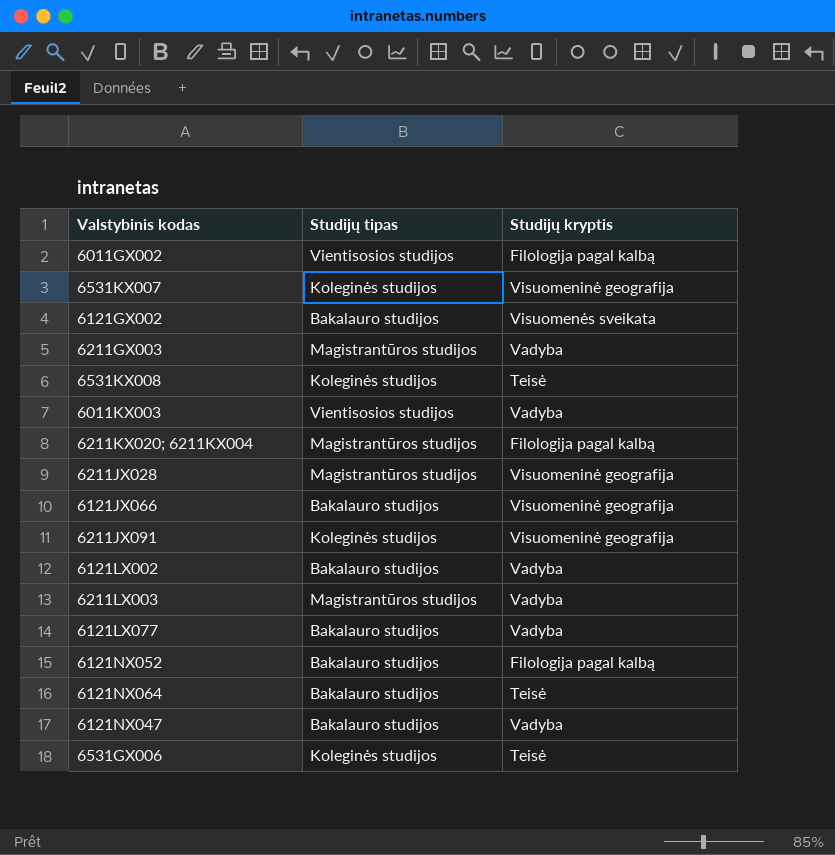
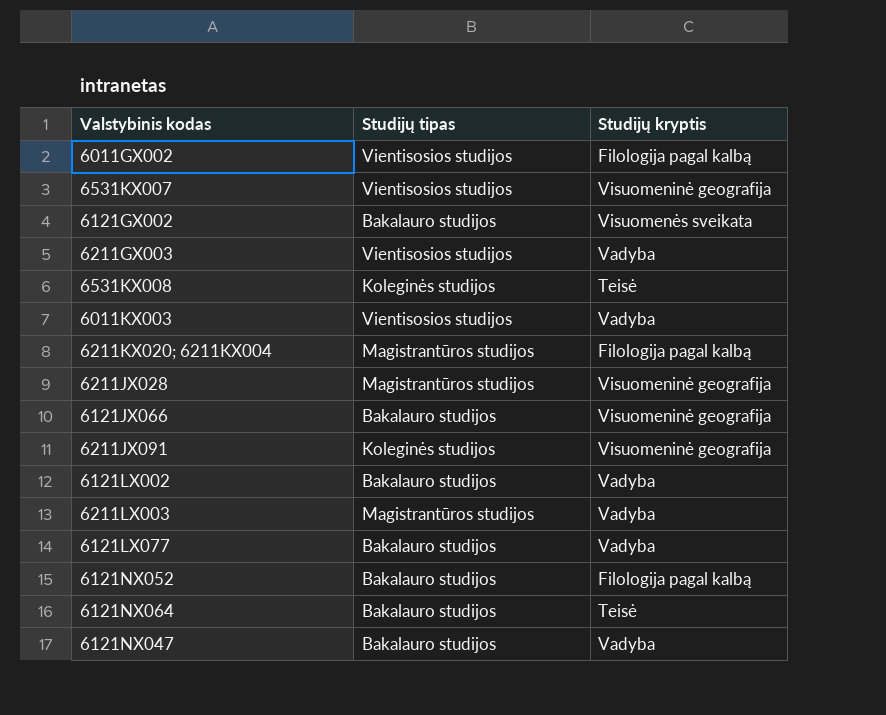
row 6531GX006: Koleginės studijos | Teisė -> none
6531KX007 | Studijų tipas: Koleginės studijos -> Vientisosios studijos
6211GX003 | Studijų tipas: Magistrantūros studijos -> Vientisosios studijos

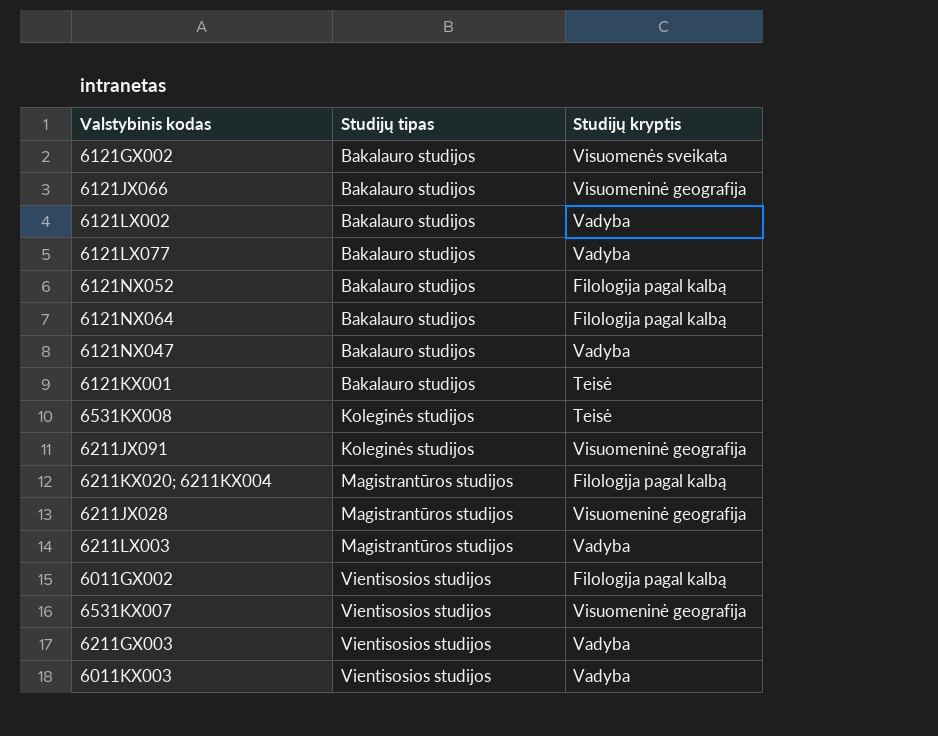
row order: none -> Studijų tipas ascending
6121NX064 | Studijų kryptis: Teisė -> Filologija pagal kalbą
row 6121KX001: none -> Bakalauro studijos | Teisė

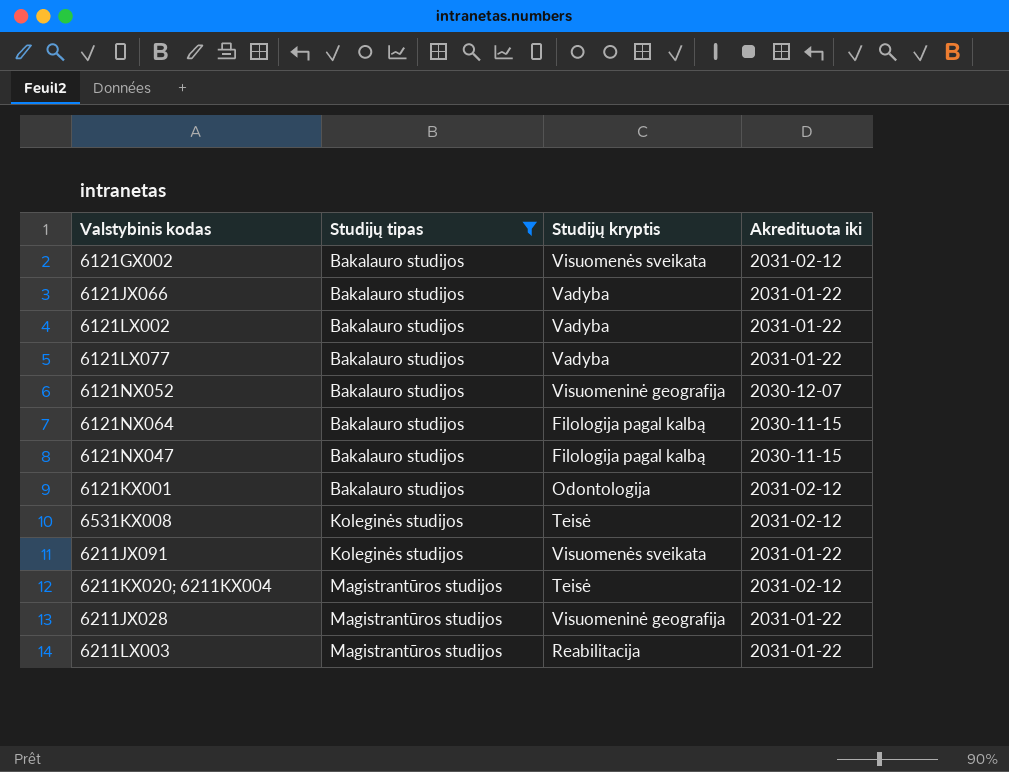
filter: none -> Studijų tipas != Vientisosios studijos
column Akredituota iki | position: none -> 4
6121JX066 | Studijų kryptis: Visuomeninė geografija -> Vadyba
6121NX052 | Studijų kryptis: Filologija pagal kalbą -> Visuomeninė geografija
6121NX047 | Studijų kryptis: Vadyba -> Filologija pagal kalbą
6121KX001 | Studijų kryptis: Teisė -> Odontologija
6211JX091 | Studijų kryptis: Visuomeninė geografija -> Visuomenės sveikata
6211KX020; 6211KX004 | Studijų kryptis: Filologija pagal kalbą -> Teisė
6211LX003 | Studijų kryptis: Vadyba -> Reabilitacija

